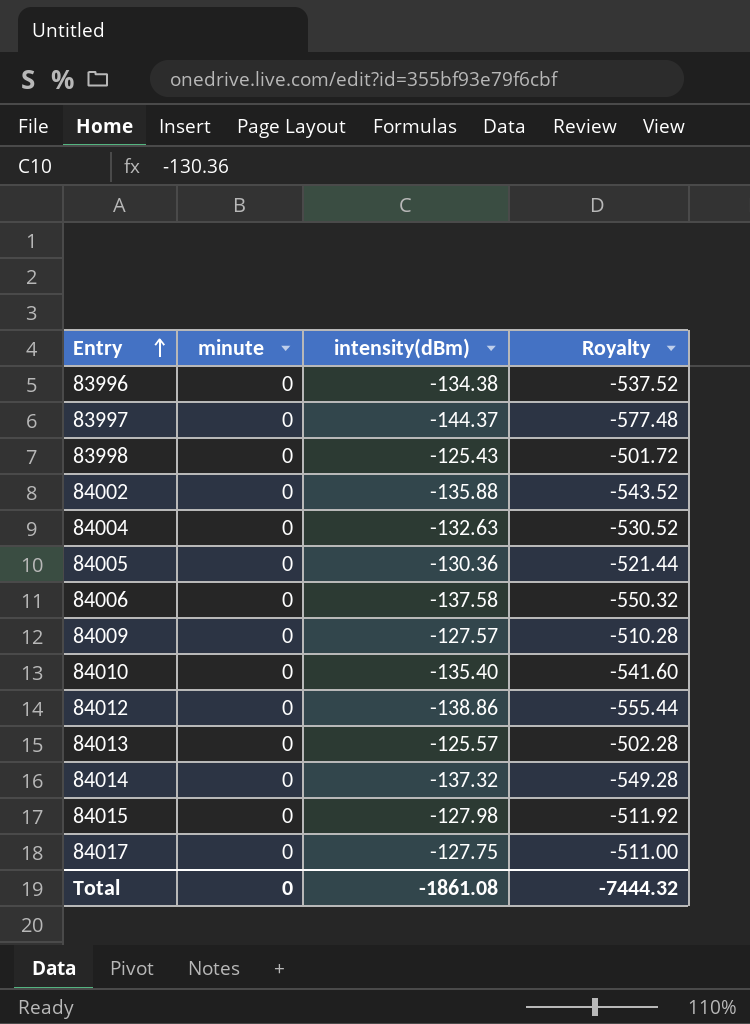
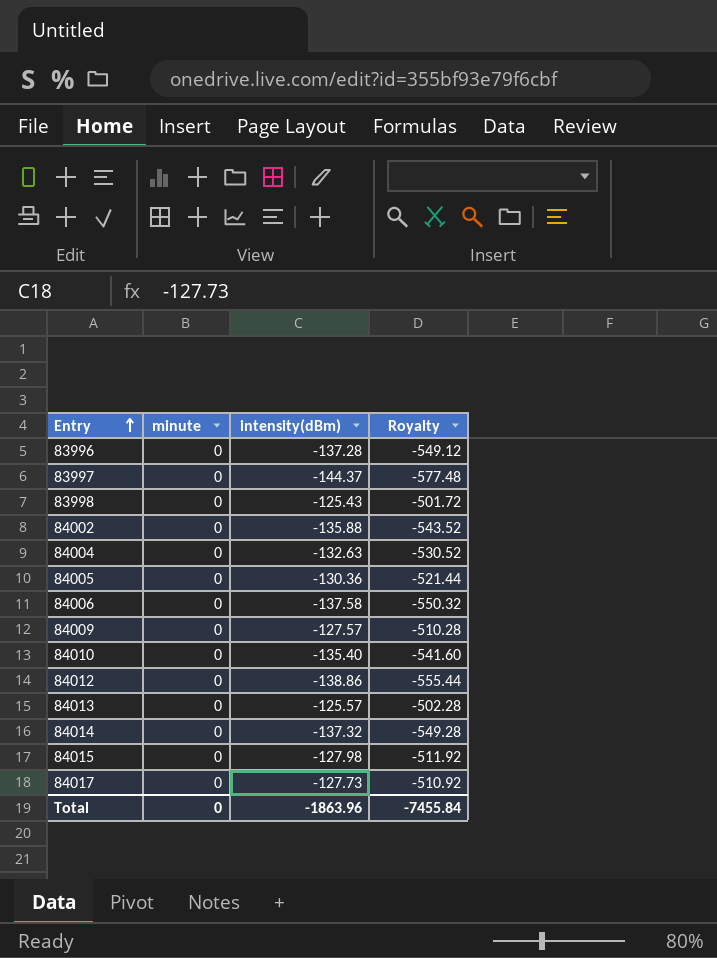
83996 | intensity(dBm): -134.38 -> -137.28
83996 | Royalty: -537.52 -> -549.12
84017 | intensity(dBm): -127.75 -> -127.73
84017 | Royalty: -511.00 -> -510.92
Total | intensity(dBm): -1861.08 -> -1863.96
Total | Royalty: -7444.32 -> -7455.84

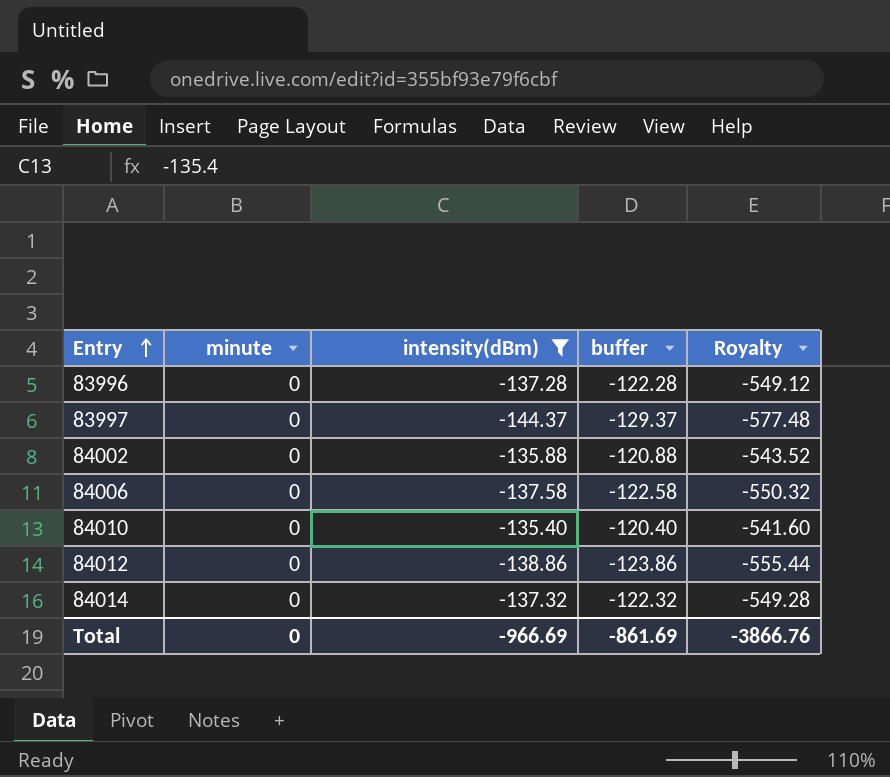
filter: none -> intensity(dBm) <= -135.40
column buffer | formula: none -> [intensity(dBm)] + 15
Total | intensity(dBm): -1863.96 -> -966.69
Total | Royalty: -7455.84 -> -3866.76

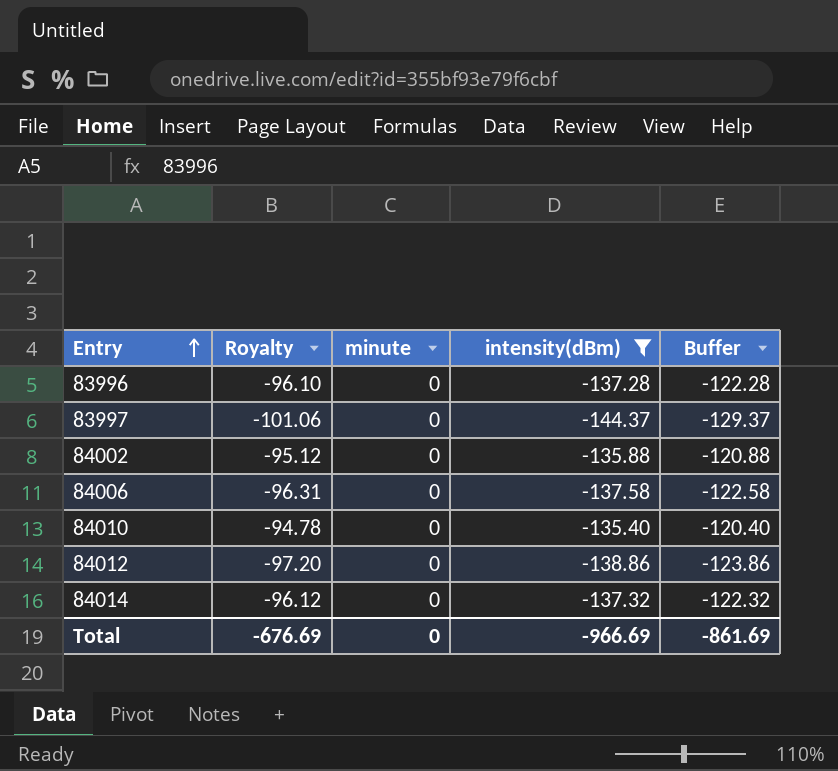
column Royalty | formula: [intensity(dBm)] * 4 -> [intensity(dBm)] * 0.7
column Royalty | position: 5 -> 2
column name: buffer -> Buffer
Total | Royalty: -3866.76 -> -676.69

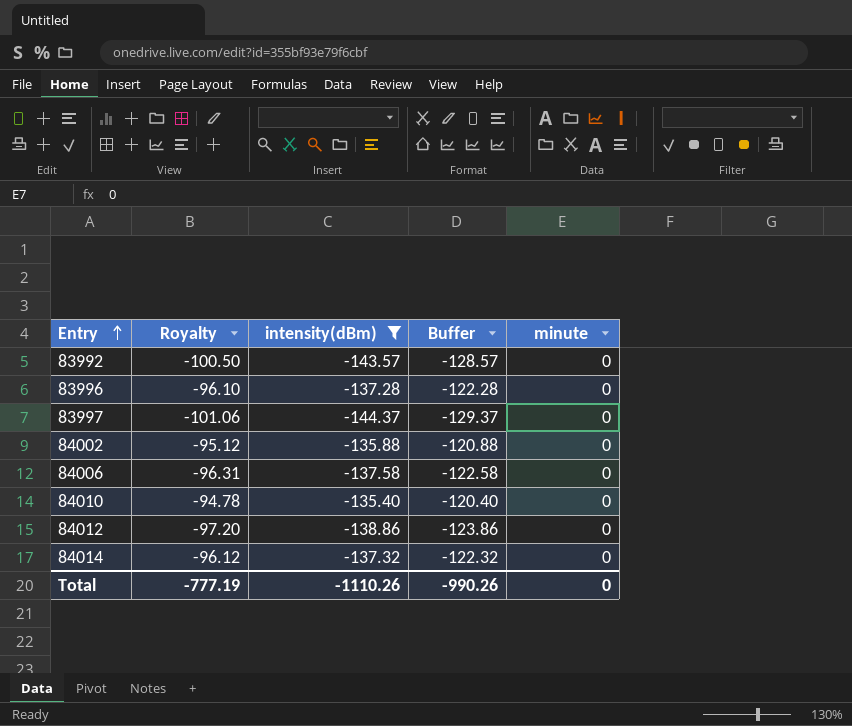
column minute | position: 3 -> 5
row 83992: none -> -100.50 | -143.57 | -128.57 | 0
Total | Royalty: -676.69 -> -777.19
Total | intensity(dBm): -966.69 -> -1110.26
Total | Buffer: -861.69 -> -990.26

